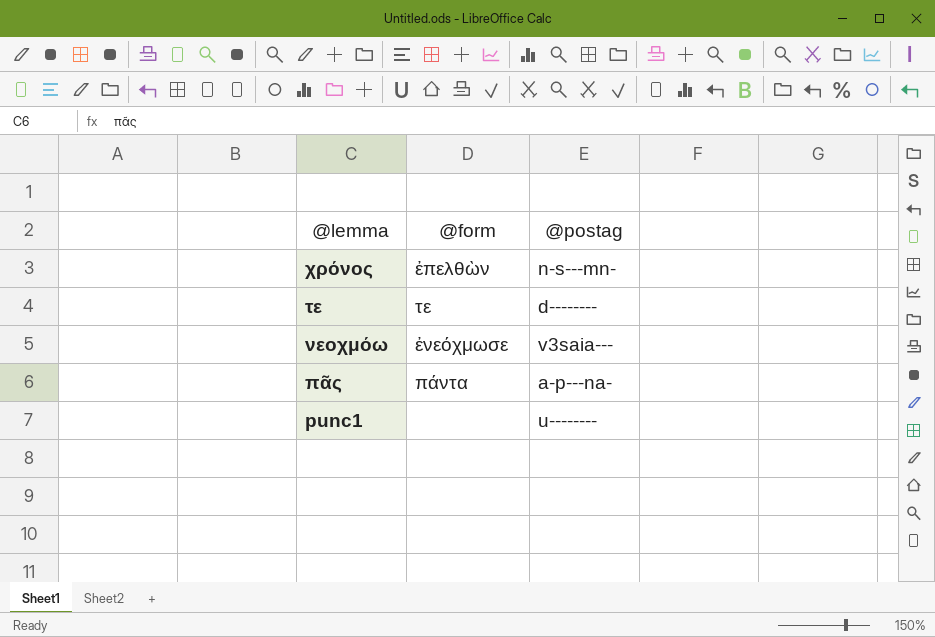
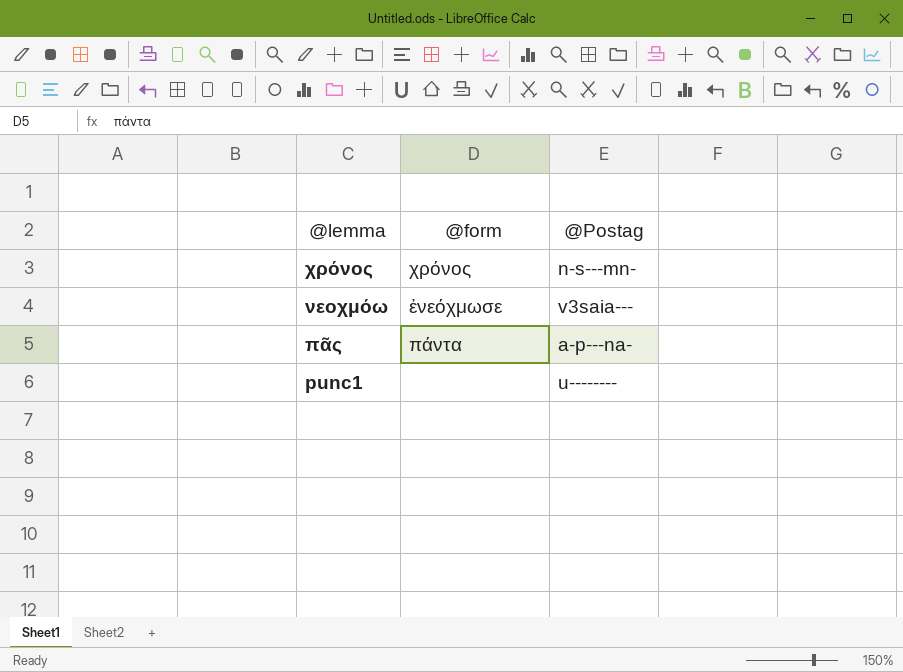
column name: @postag -> @Postag
row τε: τε | d-------- -> none
χρόνος | @form: ἐπελθὼν -> χρόνος

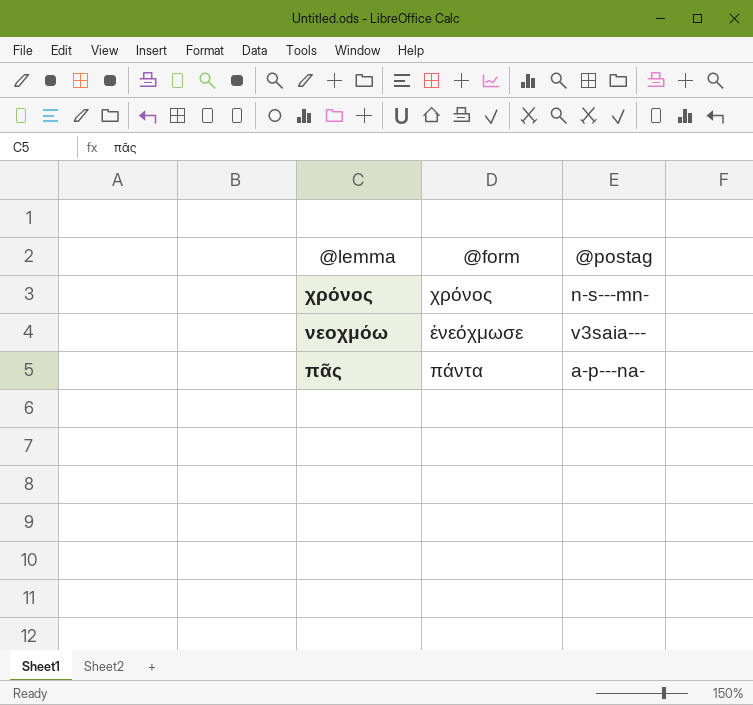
column name: @Postag -> @postag
row punc1: none | u-------- -> none

